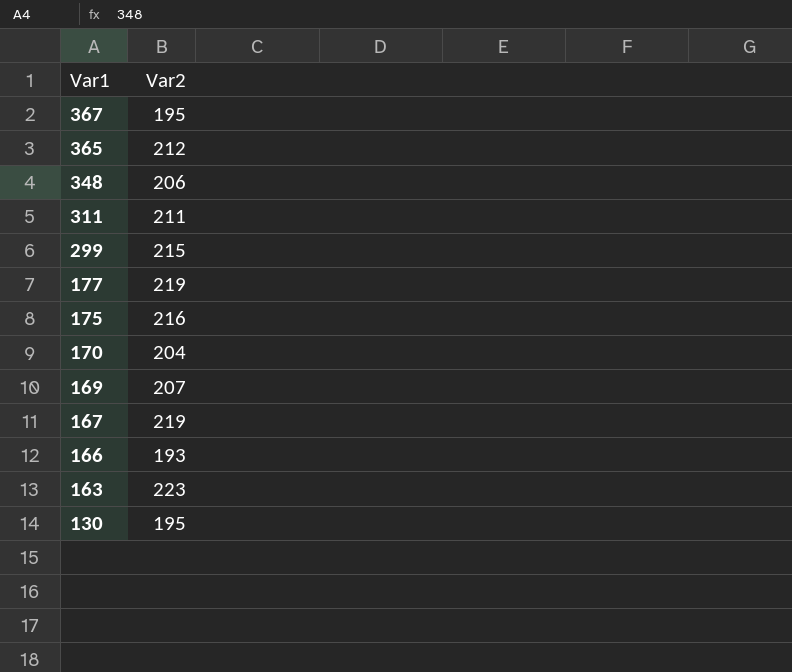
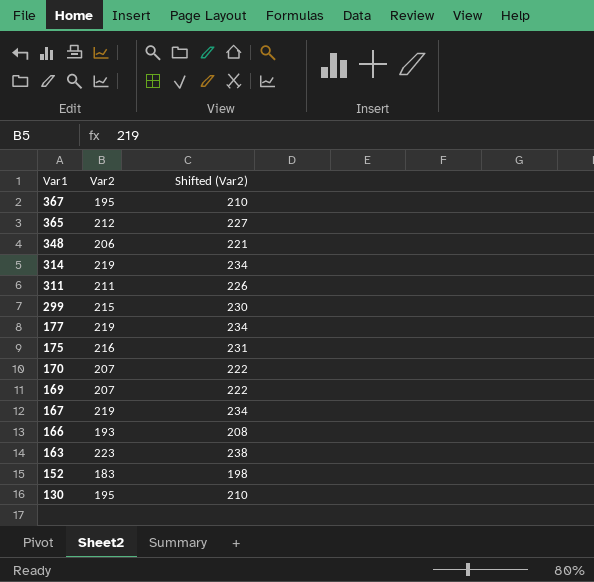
column Shifted (Var2) | formula: none -> [Var2] + 15
row 314: none -> 219 | 234
170 | Var2: 204 -> 207
row 152: none -> 183 | 198

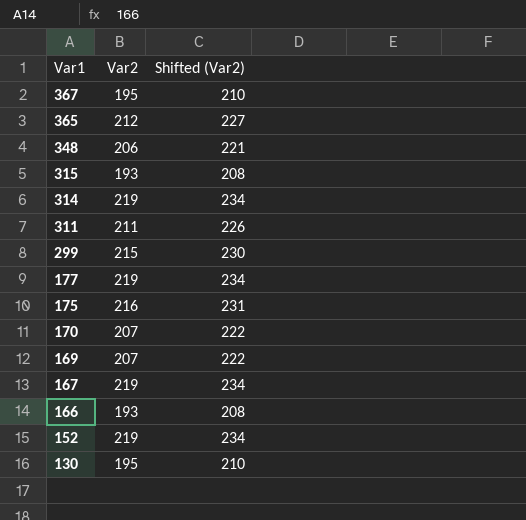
row 163: 223 | 238 -> none
row 315: none -> 193 | 208
152 | Var2: 183 -> 219
152 | Shifted (Var2): 198 -> 234

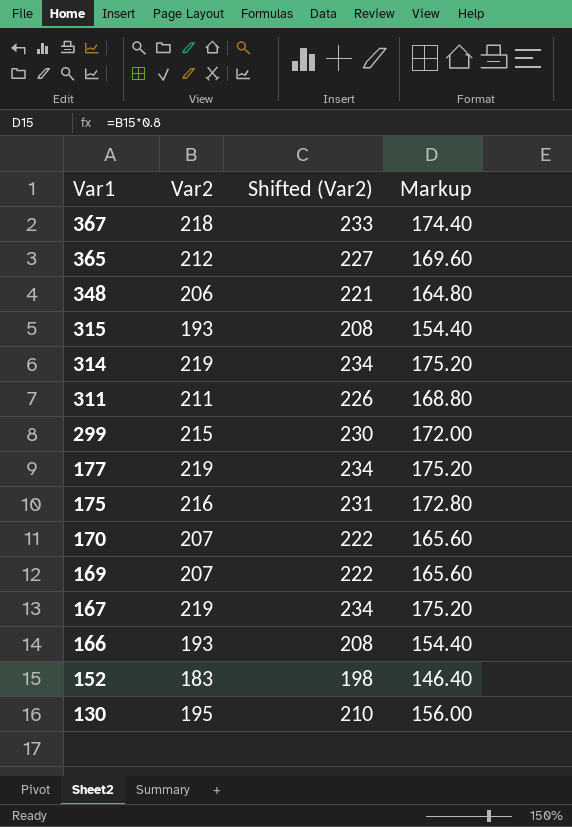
column Markup | formula: none -> [Var2] * 0.8
367 | Var2: 195 -> 218
367 | Shifted (Var2): 210 -> 233
152 | Var2: 219 -> 183
152 | Shifted (Var2): 234 -> 198

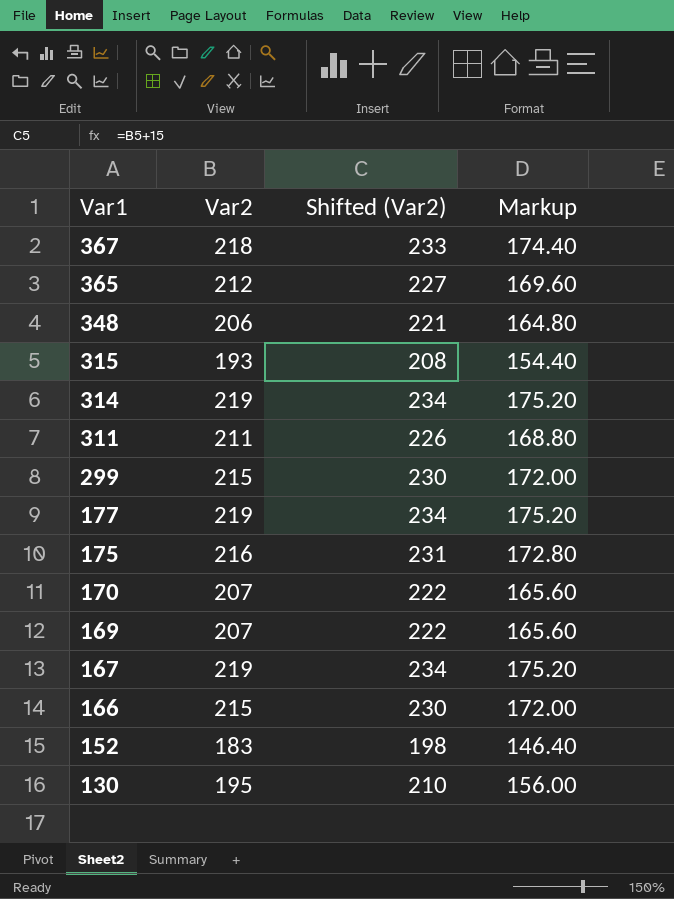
166 | Var2: 193 -> 215
166 | Shifted (Var2): 208 -> 230
166 | Markup: 154.40 -> 172.00

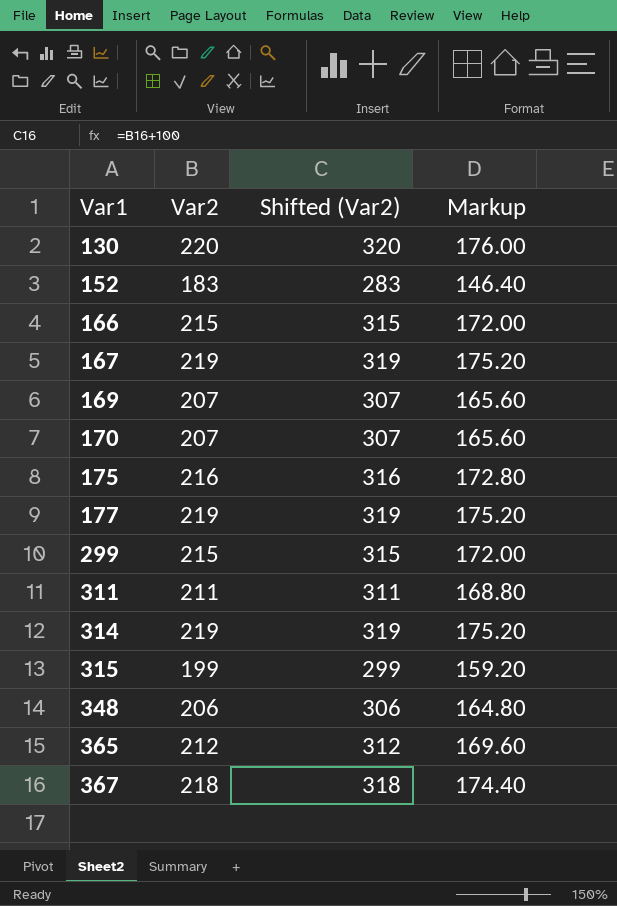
row order: Var1 descending -> Var1 ascending
column Shifted (Var2) | formula: [Var2] + 15 -> [Var2] + 100
130 | Var2: 195 -> 220
130 | Markup: 156.00 -> 176.00
315 | Var2: 193 -> 199
315 | Markup: 154.40 -> 159.20

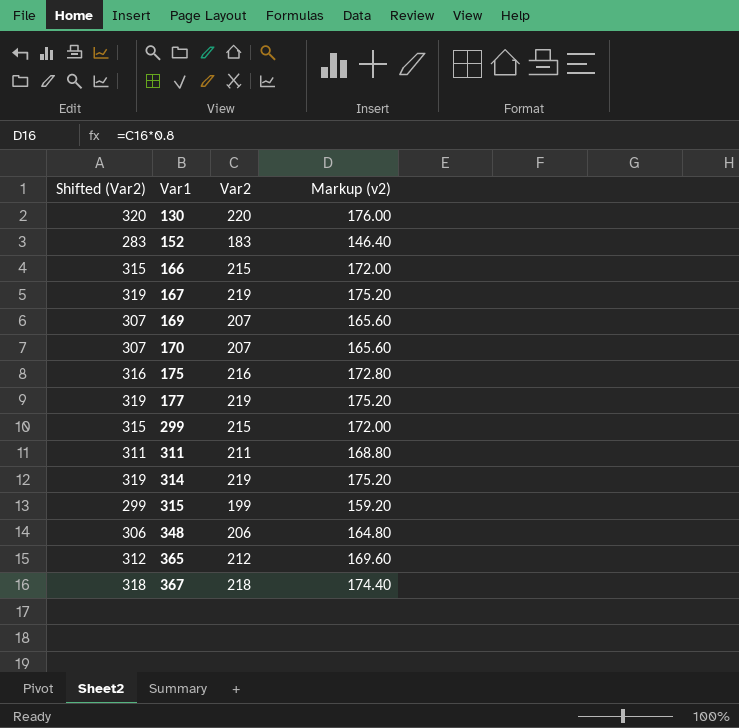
column Shifted (Var2) | position: 3 -> 1
column name: Markup -> Markup (v2)

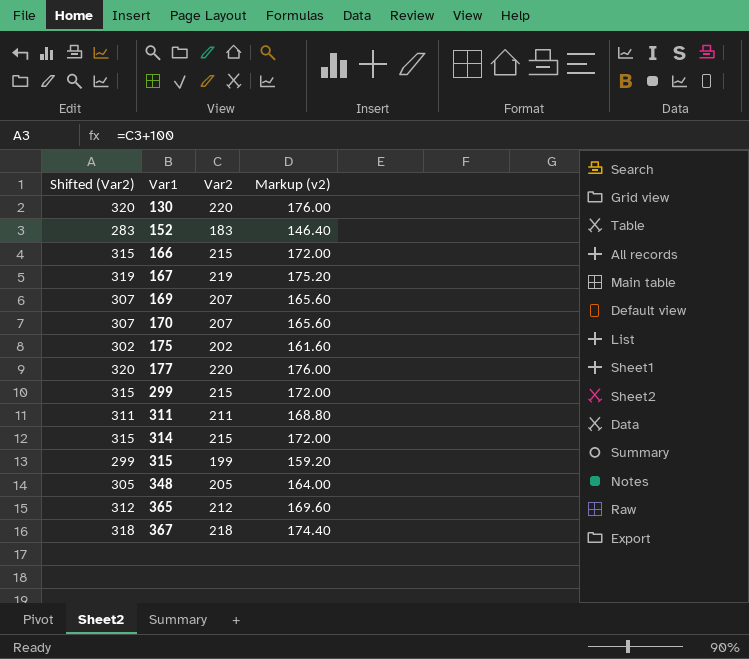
175 | Shifted (Var2): 316 -> 302
175 | Var2: 216 -> 202
175 | Markup (v2): 172.80 -> 161.60
177 | Shifted (Var2): 319 -> 320
177 | Var2: 219 -> 220
177 | Markup (v2): 175.20 -> 176.00
314 | Shifted (Var2): 319 -> 315
314 | Var2: 219 -> 215
314 | Markup (v2): 175.20 -> 172.00
348 | Shifted (Var2): 306 -> 305
348 | Var2: 206 -> 205
348 | Markup (v2): 164.80 -> 164.00

